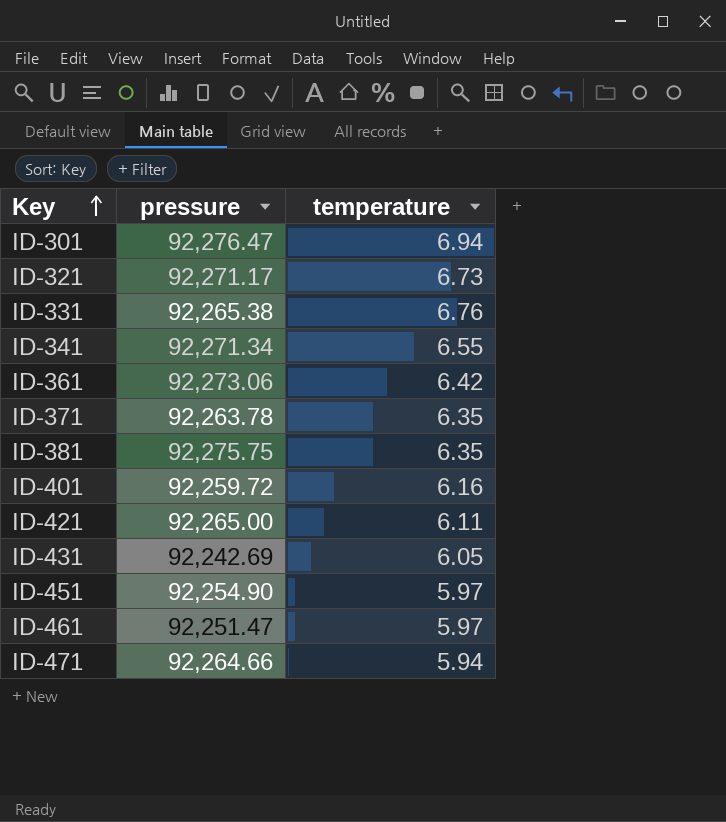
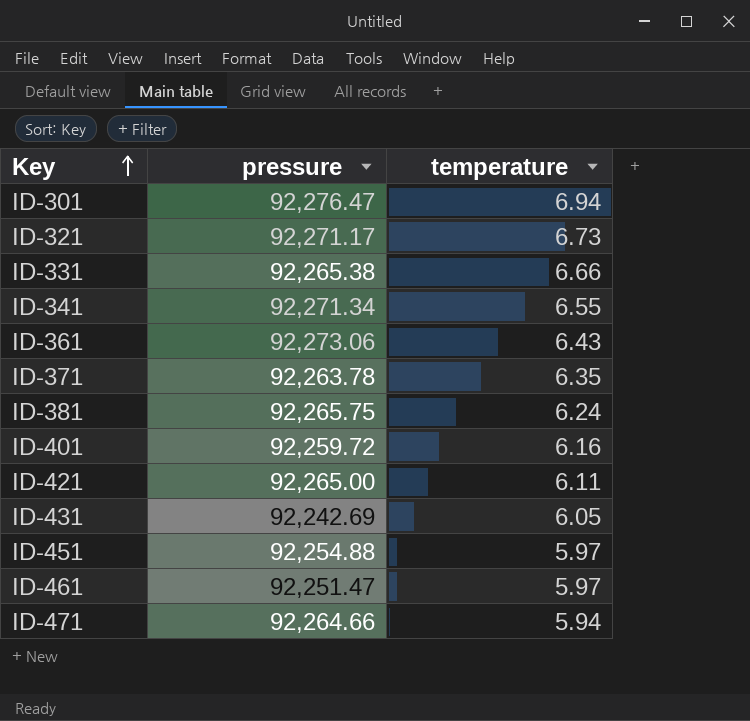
ID-331 | temperature: 6.76 -> 6.66
ID-361 | temperature: 6.42 -> 6.43
ID-381 | pressure: 92,275.75 -> 92,265.75
ID-381 | temperature: 6.35 -> 6.24
ID-451 | pressure: 92,254.90 -> 92,254.88

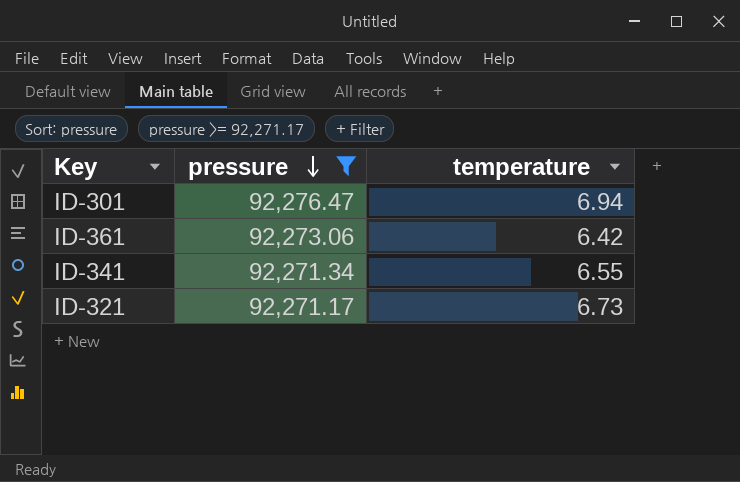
filter: none -> pressure >= 92,271.17
row order: Key ascending -> pressure descending
ID-361 | temperature: 6.43 -> 6.42

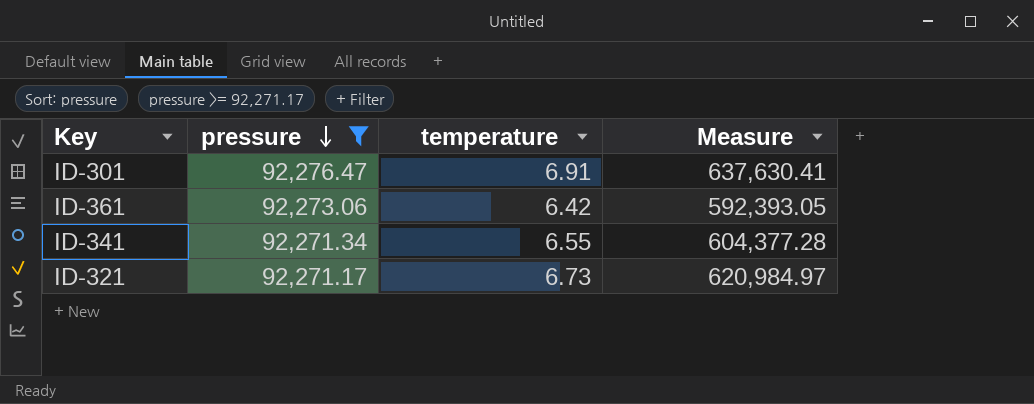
column Measure | formula: none -> [pressure] * [temperature]
ID-301 | temperature: 6.94 -> 6.91

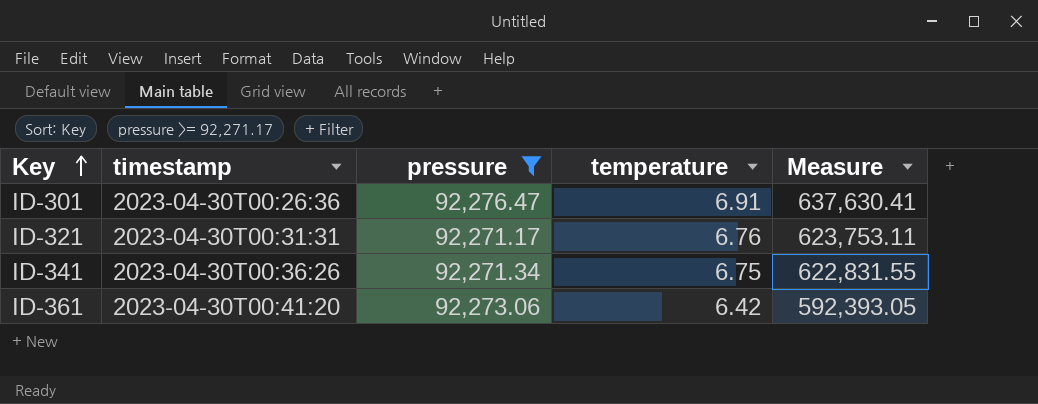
row order: pressure descending -> Key ascending
column timestamp | position: none -> 2
ID-321 | temperature: 6.73 -> 6.76
ID-321 | Measure: 620,984.97 -> 623,753.11
ID-341 | temperature: 6.55 -> 6.75
ID-341 | Measure: 604,377.28 -> 622,831.55

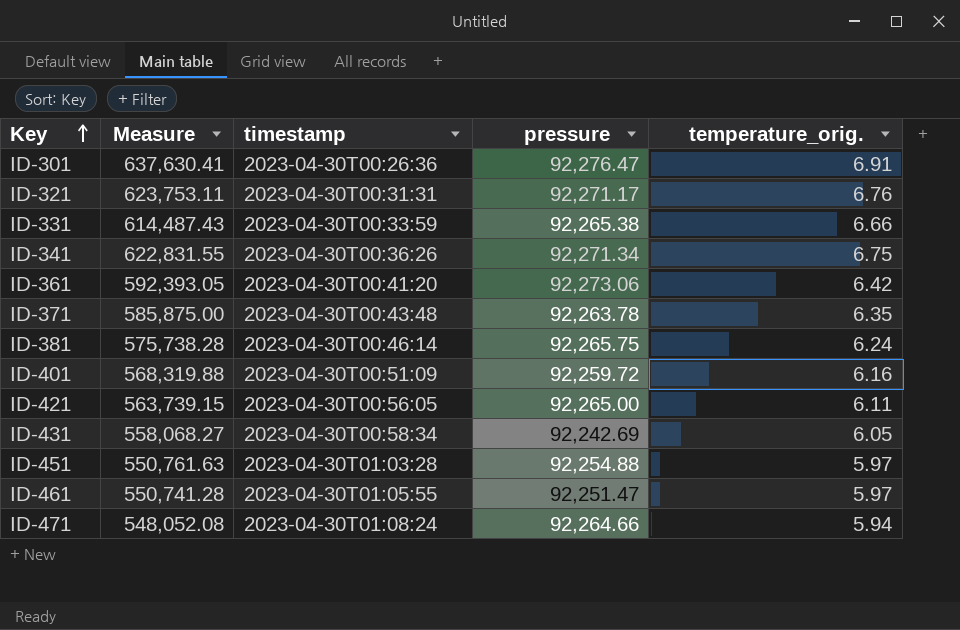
filter: pressure >= 92,271.17 -> none
column Measure | position: 5 -> 2
column name: temperature -> temperature_orig.

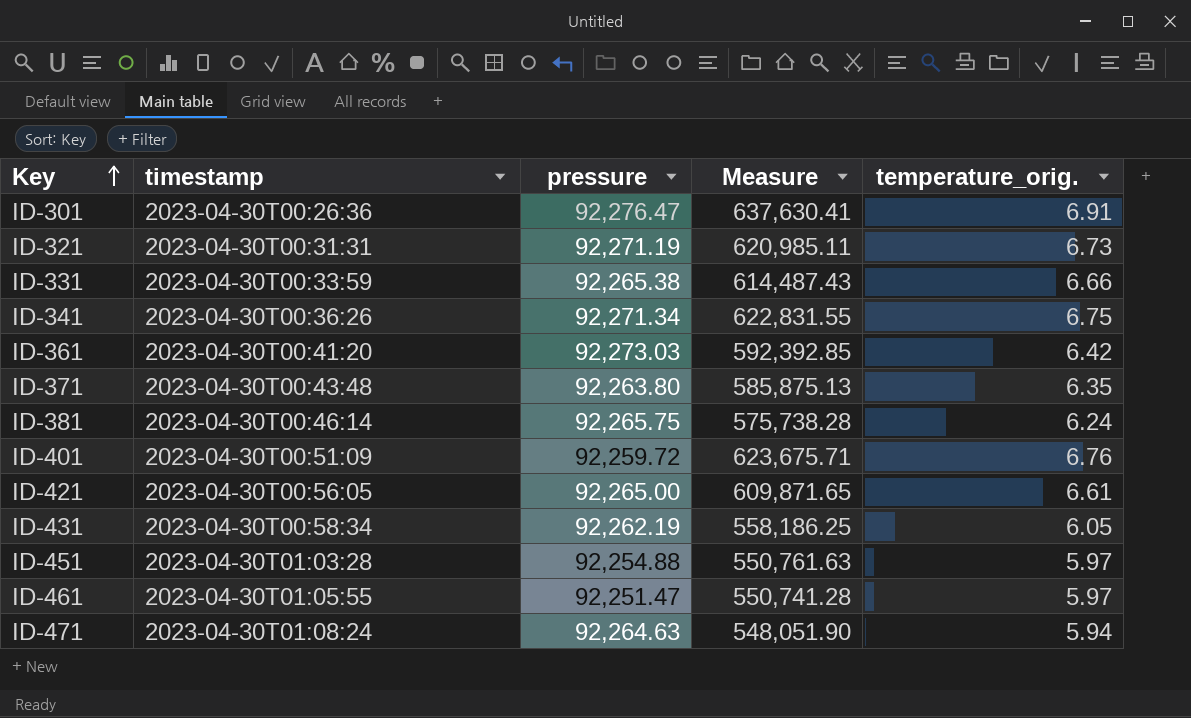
column Measure | position: 2 -> 4
ID-321 | pressure: 92,271.17 -> 92,271.19
ID-321 | Measure: 623,753.11 -> 620,985.11
ID-321 | temperature_orig.: 6.76 -> 6.73
ID-361 | pressure: 92,273.06 -> 92,273.03
ID-361 | Measure: 592,393.05 -> 592,392.85
ID-371 | pressure: 92,263.78 -> 92,263.80
ID-371 | Measure: 585,875.00 -> 585,875.13
ID-401 | Measure: 568,319.88 -> 623,675.71
ID-401 | temperature_orig.: 6.16 -> 6.76
ID-421 | Measure: 563,739.15 -> 609,871.65
ID-421 | temperature_orig.: 6.11 -> 6.61
ID-431 | pressure: 92,242.69 -> 92,262.19
ID-431 | Measure: 558,068.27 -> 558,186.25
ID-471 | pressure: 92,264.66 -> 92,264.63
ID-471 | Measure: 548,052.08 -> 548,051.90

